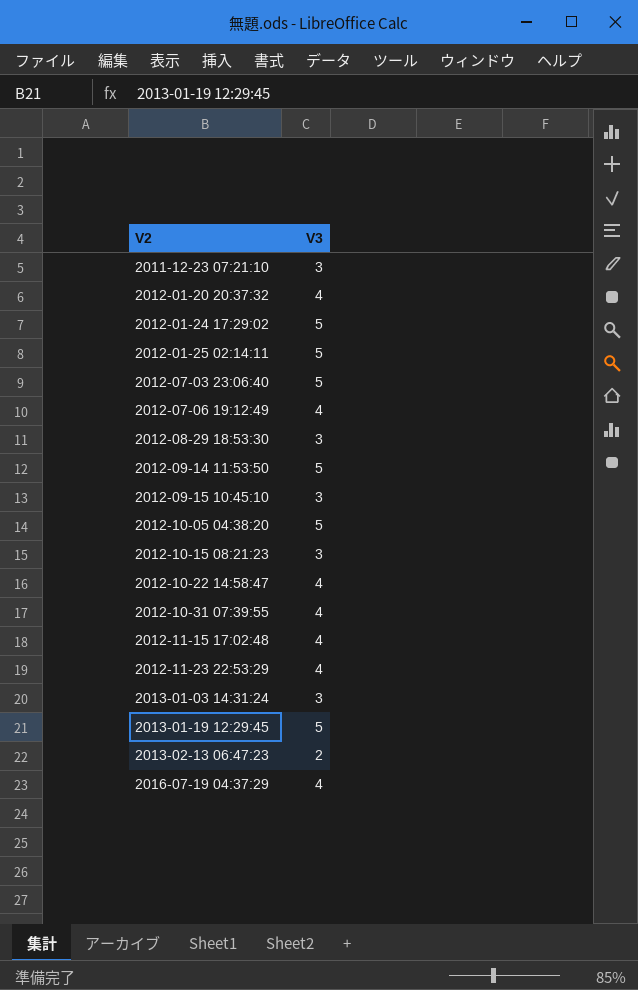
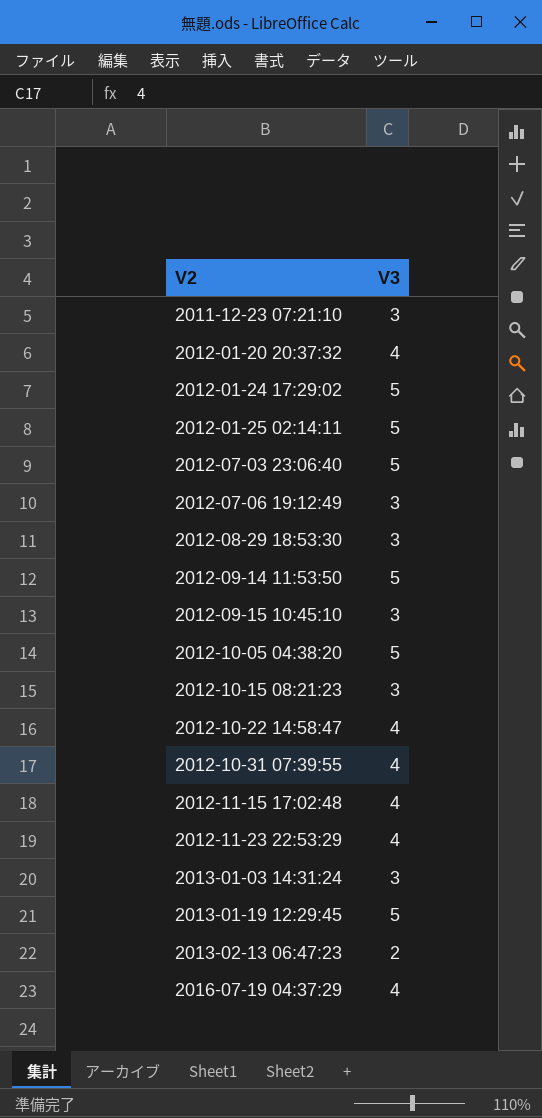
2012-07-06 19:12:49 | V3: 4 -> 3

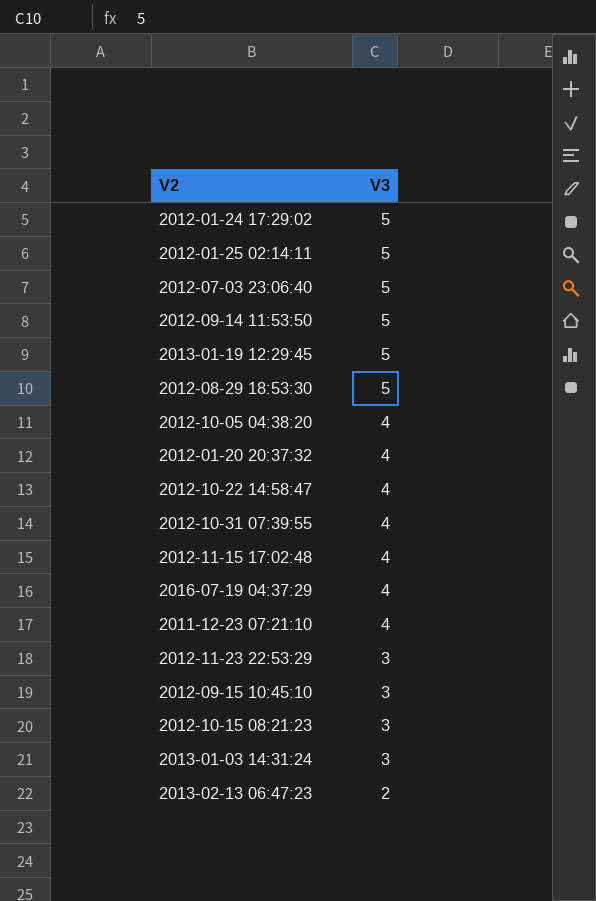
row order: V2 ascending -> V3 descending
row 2012-07-06 19:12:49: 3 -> none
2012-08-29 18:53:30 | V3: 3 -> 5
2012-10-05 04:38:20 | V3: 5 -> 4
2011-12-23 07:21:10 | V3: 3 -> 4
2012-11-23 22:53:29 | V3: 4 -> 3

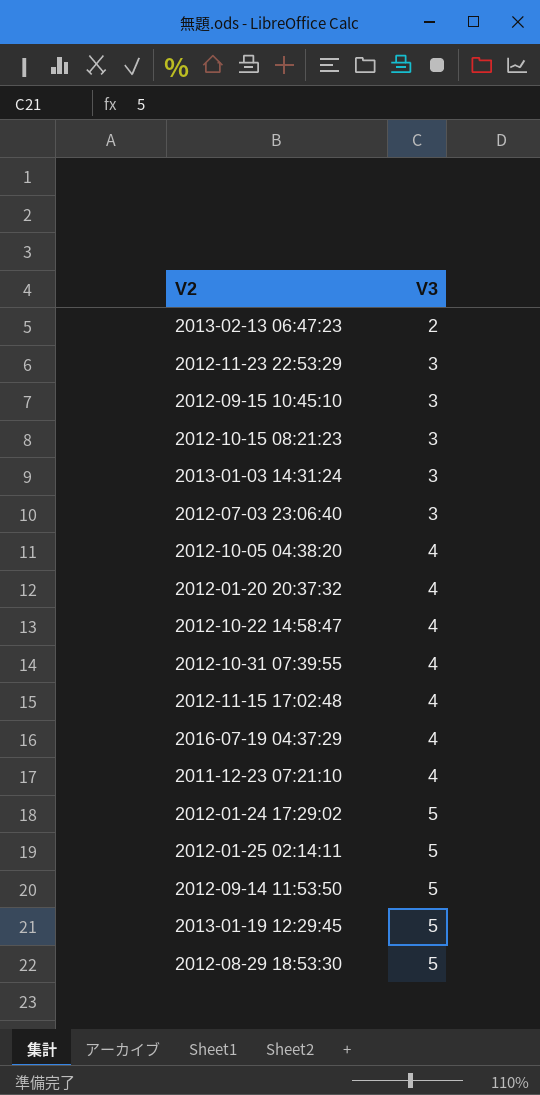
row order: V3 descending -> V3 ascending
2012-07-03 23:06:40 | V3: 5 -> 3

